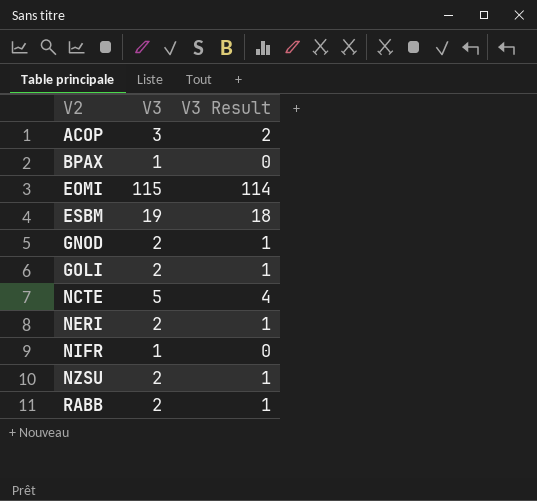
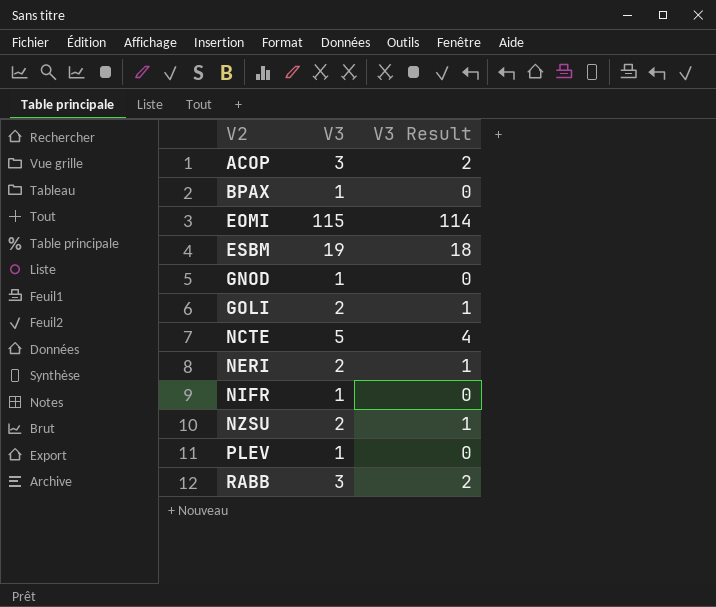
GNOD | V3: 2 -> 1
GNOD | V3 Result: 1 -> 0
row PLEV: none -> 1 | 0
RABB | V3: 2 -> 3
RABB | V3 Result: 1 -> 2

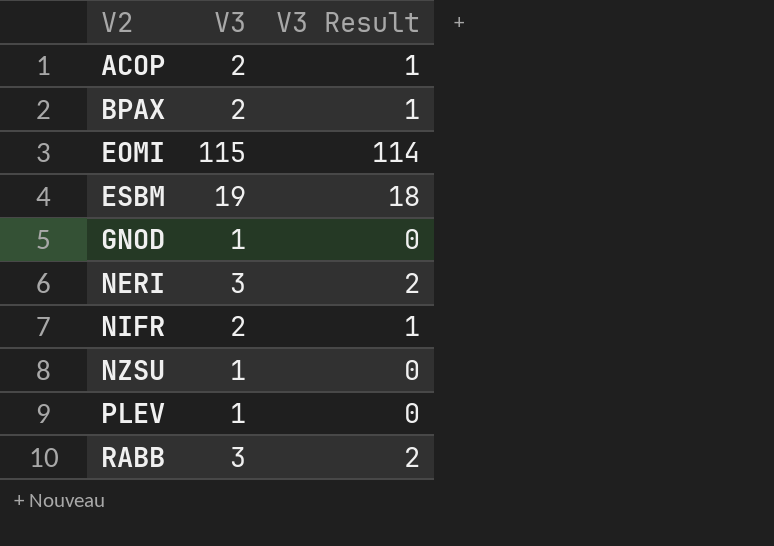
row GOLI: 2 | 1 -> none
row NCTE: 5 | 4 -> none
ACOP | V3: 3 -> 2
ACOP | V3 Result: 2 -> 1
BPAX | V3: 1 -> 2
BPAX | V3 Result: 0 -> 1
NERI | V3: 2 -> 3
NERI | V3 Result: 1 -> 2
NIFR | V3: 1 -> 2
NIFR | V3 Result: 0 -> 1
NZSU | V3: 2 -> 1
NZSU | V3 Result: 1 -> 0

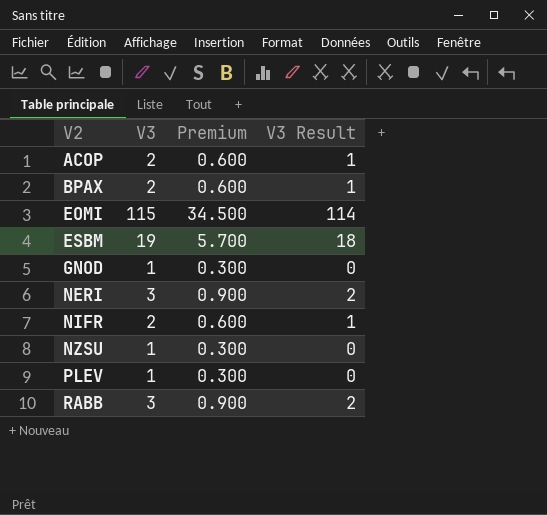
column Premium | formula: none -> [V3] * 0.3

